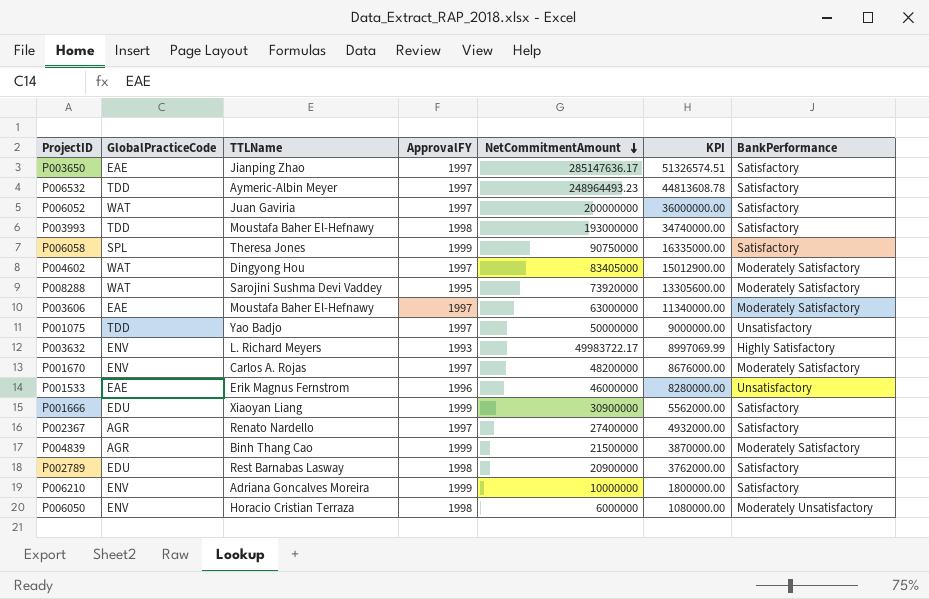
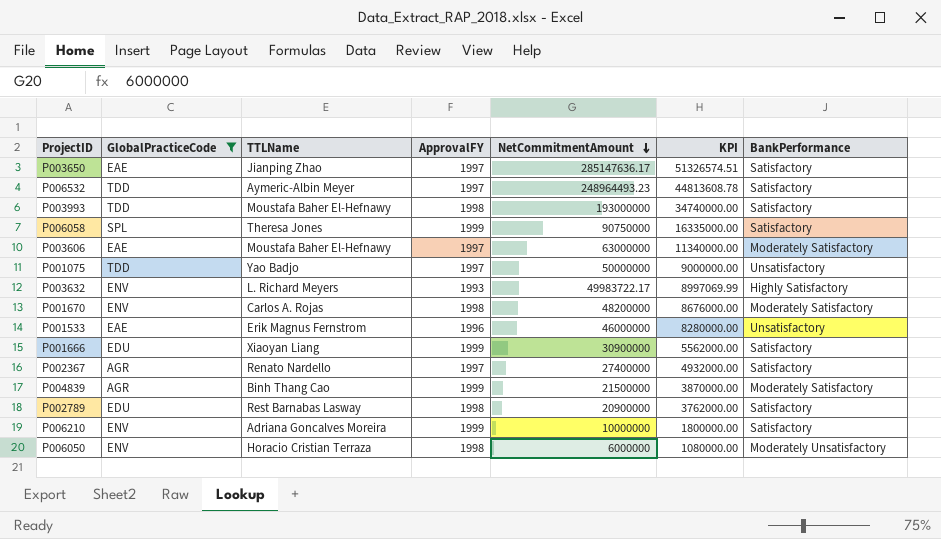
filter: none -> GlobalPracticeCode != WAT
P001670 | ApprovalFY: 1997 -> 1998

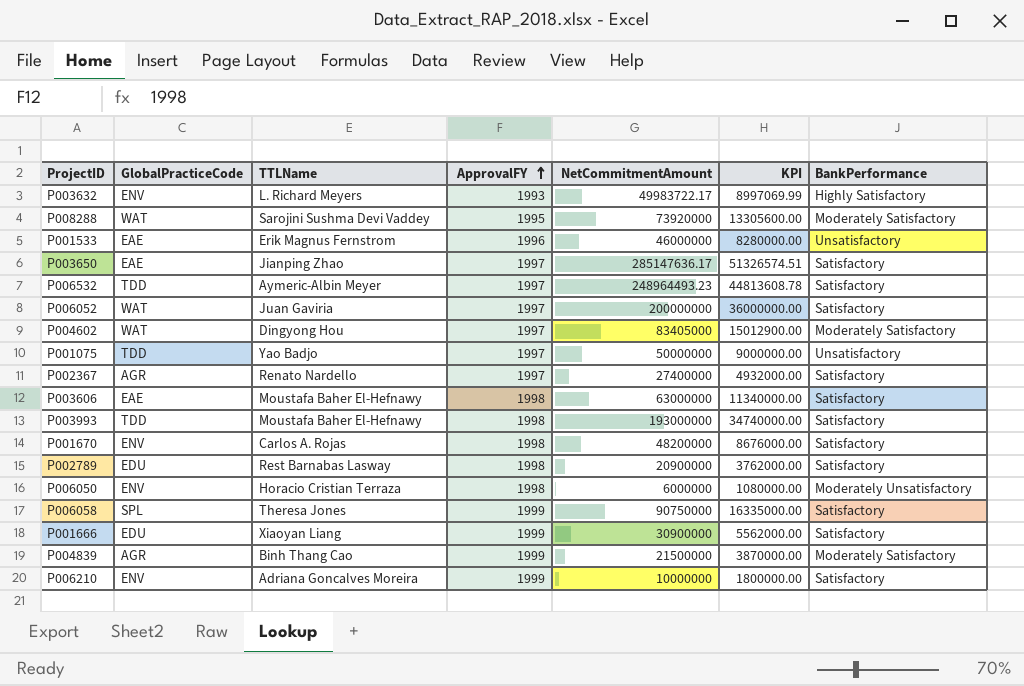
filter: GlobalPracticeCode != WAT -> none
row order: NetCommitmentAmount descending -> ApprovalFY ascending
P003606 | ApprovalFY: 1997 -> 1998
P003606 | BankPerformance: Moderately Satisfactory -> Satisfactory
P001670 | BankPerformance: Moderately Satisfactory -> Satisfactory

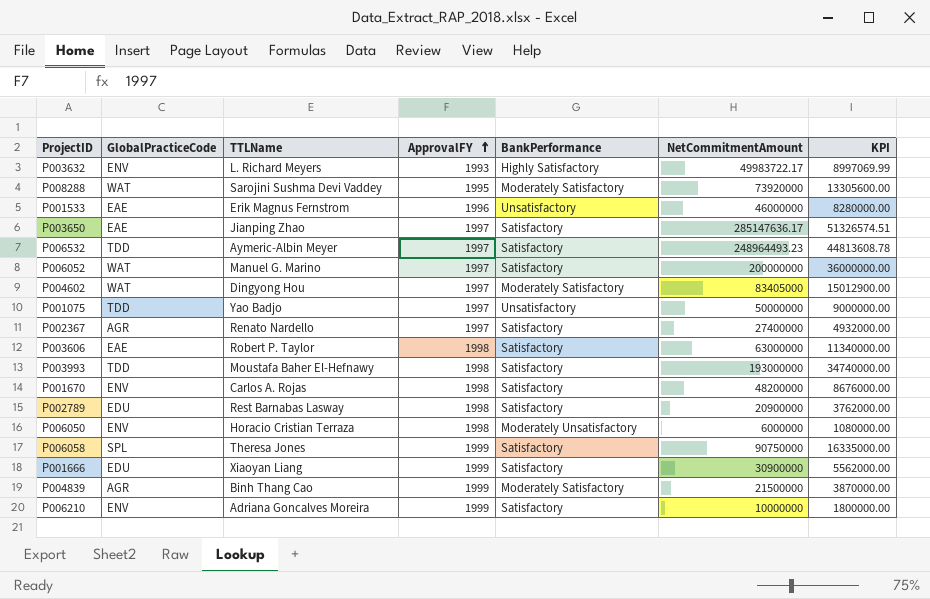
column BankPerformance | position: 7 -> 5
P006052 | TTLName: Juan Gaviria -> Manuel G. Marino
P003606 | TTLName: Moustafa Baher El-Hefnawy -> Robert P. Taylor

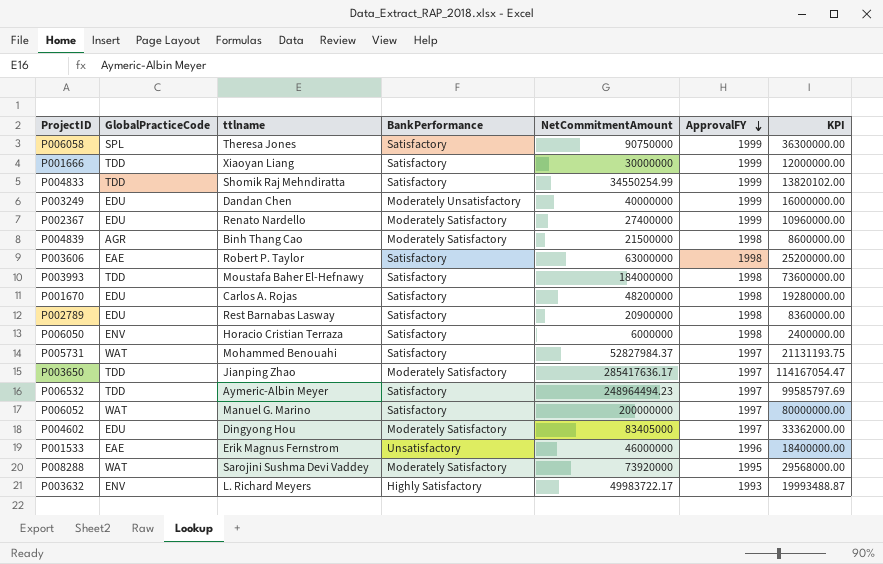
row order: ApprovalFY ascending -> ApprovalFY descending
column name: TTLName -> ttlname
column ApprovalFY | position: 4 -> 6
column KPI | formula: [NetCommitmentAmount] * 0.18 -> [NetCommitmentAmount] * 0.4
row P001075: TDD | Yao Badjo | 1997 | Unsatisfactory | 50000000 | 9000000.00 -> none
row P006210: ENV | Adriana Goncalves Moreira | 1999 | Satisfactory | 10000000 | 1800000.00 -> none
P001666 | GlobalPracticeCode: EDU -> TDD
P001666 | NetCommitmentAmount: 30900000 -> 30000000
row P004833: none -> TDD | Shomik Raj Mehndiratta | Satisfactory | 34550254.99 | 1999 | 13820102.00
row P003249: none -> EDU | Dandan Chen | Moderately Unsatisfactory | 40000000 | 1999 | 16000000.00
P002367 | GlobalPracticeCode: AGR -> EDU
P002367 | BankPerformance: Satisfactory -> Moderately Satisfactory
P002367 | ApprovalFY: 1997 -> 1999
P004839 | ApprovalFY: 1999 -> 1998
P003993 | NetCommitmentAmount: 193000000 -> 184000000
P001670 | GlobalPracticeCode: ENV -> EDU
P006050 | BankPerformance: Moderately Unsatisfactory -> Satisfactory
row P005731: none -> WAT | Mohammed Benouahi | Satisfactory | 52827984.37 | 1997 | 21131193.75
P003650 | GlobalPracticeCode: EAE -> TDD
P003650 | BankPerformance: Satisfactory -> Moderately Satisfactory
P003650 | NetCommitmentAmount: 285147636.17 -> 285417636.17
P006532 | NetCommitmentAmount: 248964493.23 -> 248964494.23
P004602 | GlobalPracticeCode: WAT -> EDU

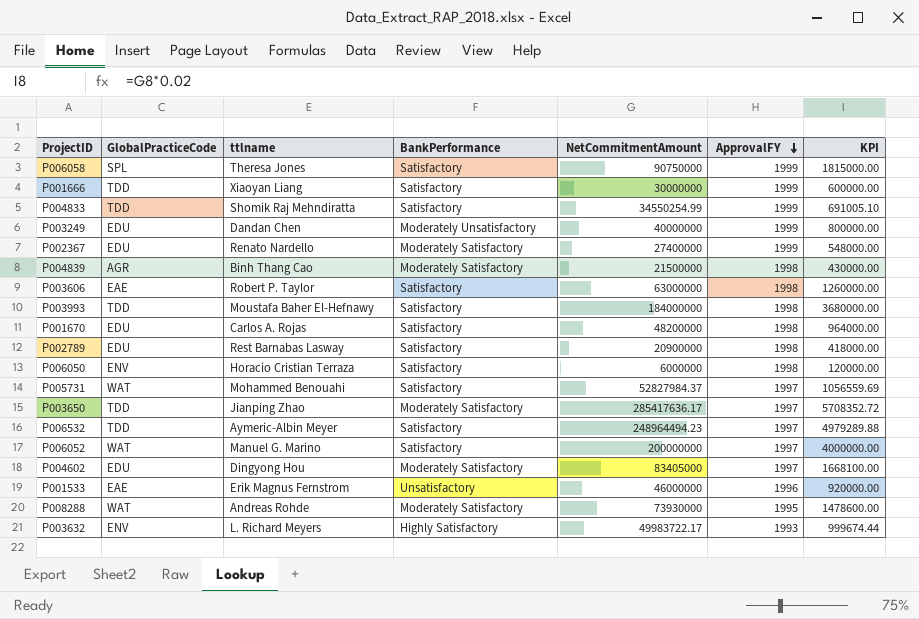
column KPI | formula: [NetCommitmentAmount] * 0.4 -> [NetCommitmentAmount] * 0.02
P008288 | ttlname: Sarojini Sushma Devi Vaddey -> Andreas Rohde
P008288 | NetCommitmentAmount: 73920000 -> 73930000

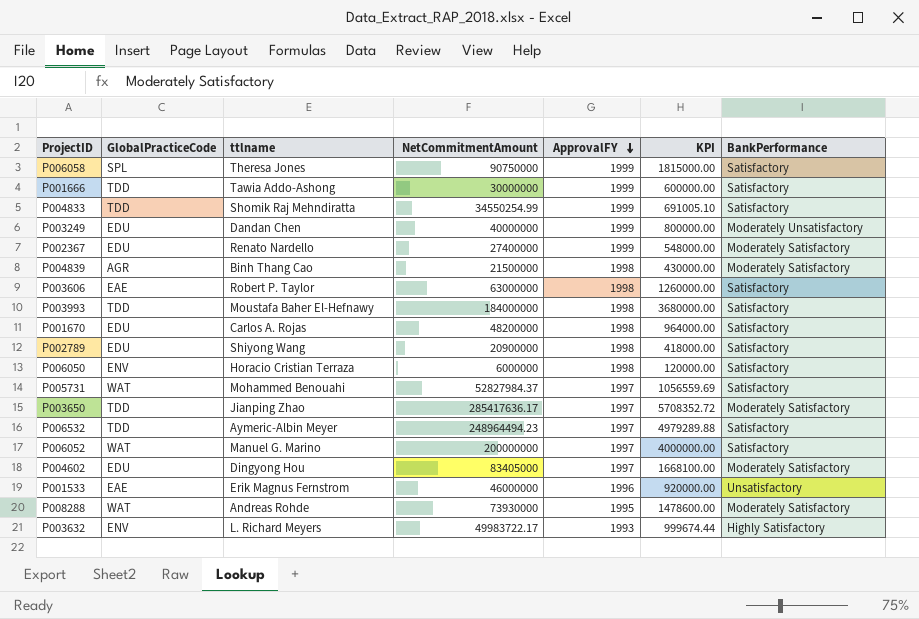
column BankPerformance | position: 4 -> 7
P001666 | ttlname: Xiaoyan Liang -> Tawia Addo-Ashong
P002789 | ttlname: Rest Barnabas Lasway -> Shiyong Wang

